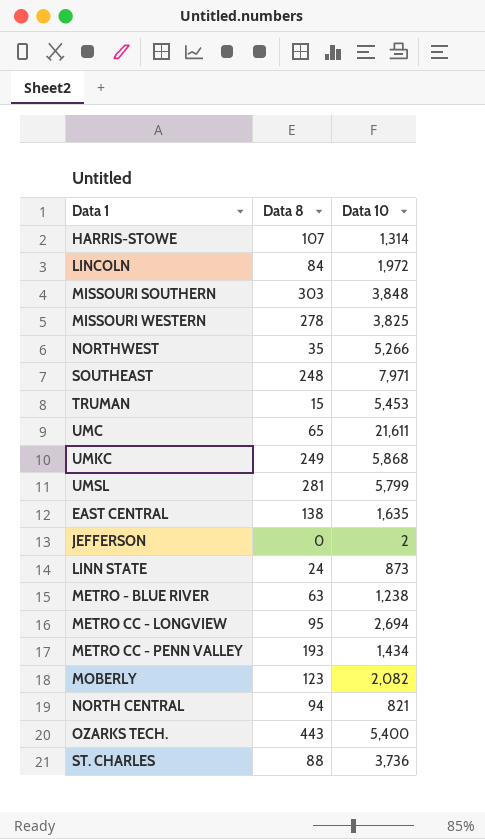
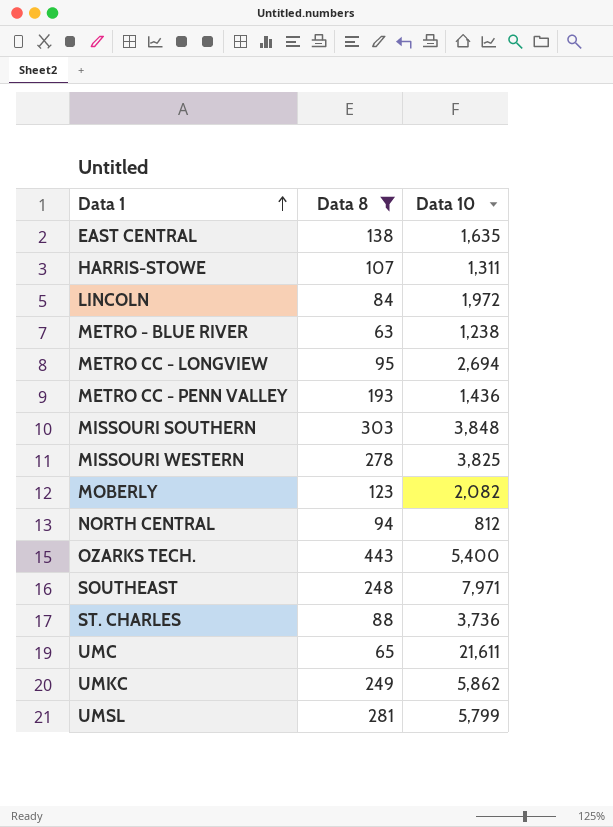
filter: none -> Data 8 >= 63
row order: none -> Data 1 ascending
HARRIS-STOWE | Data 10: 1,314 -> 1,311
METRO CC - PENN VALLEY | Data 10: 1,434 -> 1,436
NORTH CENTRAL | Data 10: 821 -> 812
UMKC | Data 10: 5,868 -> 5,862

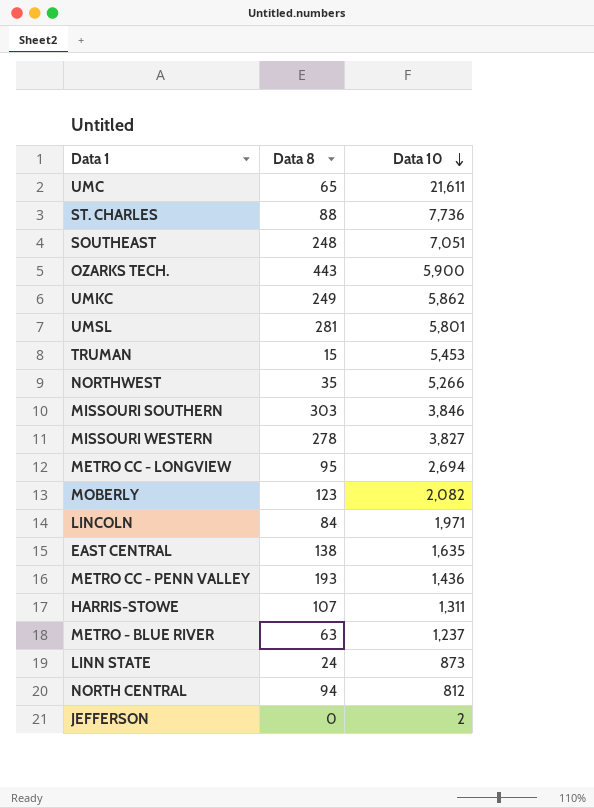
filter: Data 8 >= 63 -> none
row order: Data 1 ascending -> Data 10 descending
ST. CHARLES | Data 10: 3,736 -> 7,736
SOUTHEAST | Data 10: 7,971 -> 7,051
OZARKS TECH. | Data 10: 5,400 -> 5,900
UMSL | Data 10: 5,799 -> 5,801
MISSOURI SOUTHERN | Data 10: 3,848 -> 3,846
MISSOURI WESTERN | Data 10: 3,825 -> 3,827
LINCOLN | Data 10: 1,972 -> 1,971
METRO - BLUE RIVER | Data 10: 1,238 -> 1,237

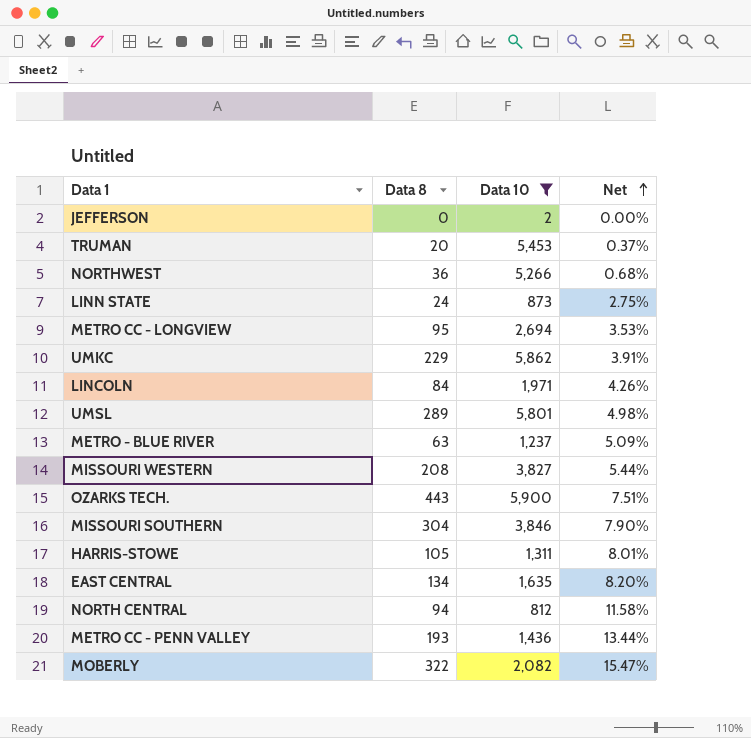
filter: none -> Data 10 <= 5,900
row order: Data 10 descending -> Net ascending
column Net | formula: none -> [Data 8] / [Data 10]
TRUMAN | Data 8: 15 -> 20
NORTHWEST | Data 8: 35 -> 36
UMKC | Data 8: 249 -> 229
UMSL | Data 8: 281 -> 289
MISSOURI WESTERN | Data 8: 278 -> 208
MISSOURI SOUTHERN | Data 8: 303 -> 304
HARRIS-STOWE | Data 8: 107 -> 105
EAST CENTRAL | Data 8: 138 -> 134
MOBERLY | Data 8: 123 -> 322

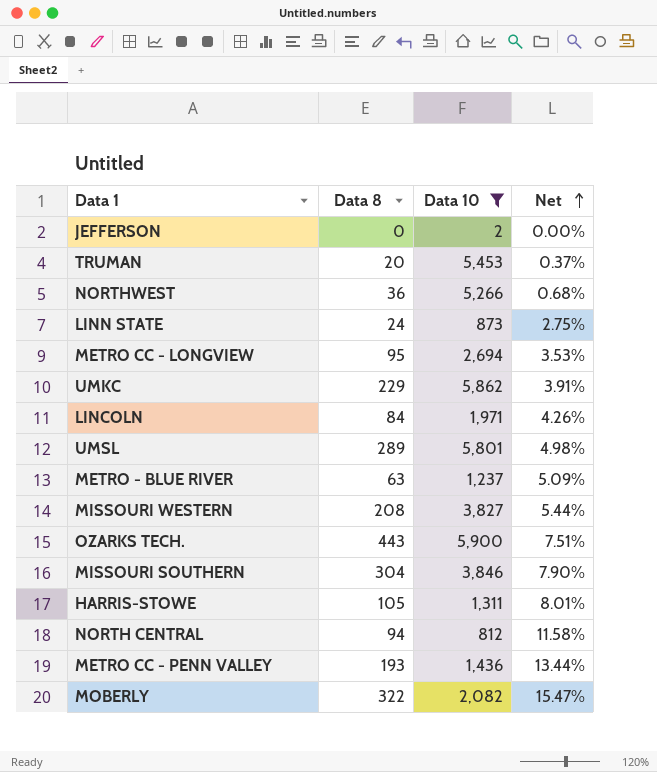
row EAST CENTRAL: 134 | 1,635 | 8.20% -> none

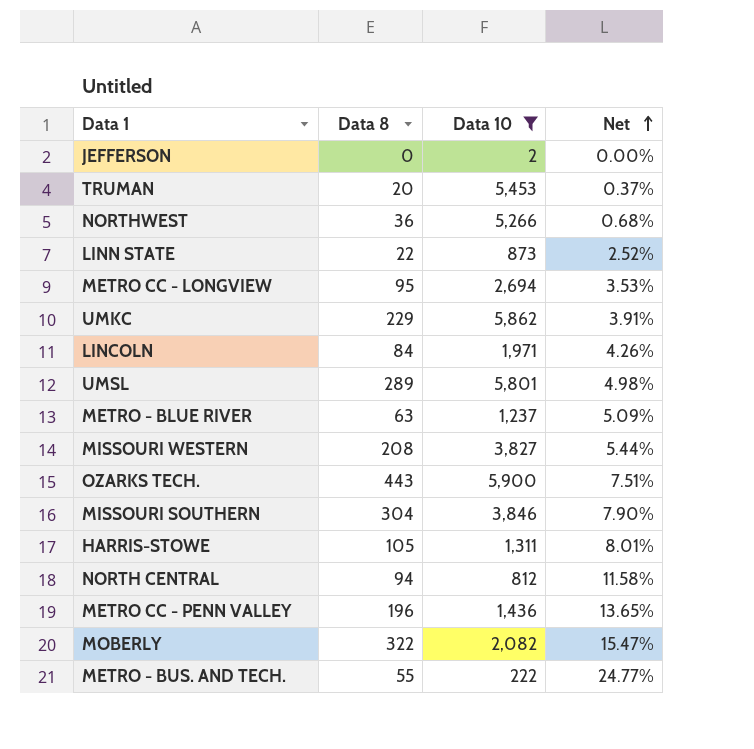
LINN STATE | Data 8: 24 -> 22
LINN STATE | Net: 2.75% -> 2.52%
METRO CC - PENN VALLEY | Data 8: 193 -> 196
METRO CC - PENN VALLEY | Net: 13.44% -> 13.65%
row METRO - BUS. AND TECH.: none -> 55 | 222 | 24.77%

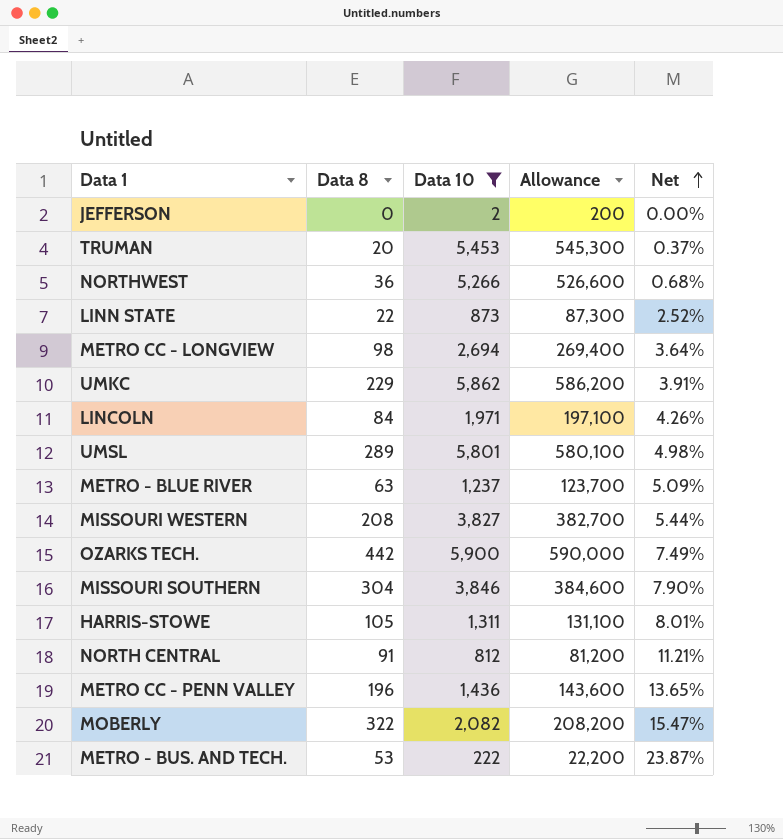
column Allowance | formula: none -> [Data 10] * 100
METRO CC - LONGVIEW | Data 8: 95 -> 98
METRO CC - LONGVIEW | Net: 3.53% -> 3.64%
OZARKS TECH. | Data 8: 443 -> 442
OZARKS TECH. | Net: 7.51% -> 7.49%
NORTH CENTRAL | Data 8: 94 -> 91
NORTH CENTRAL | Net: 11.58% -> 11.21%
METRO - BUS. AND TECH. | Data 8: 55 -> 53
METRO - BUS. AND TECH. | Net: 24.77% -> 23.87%

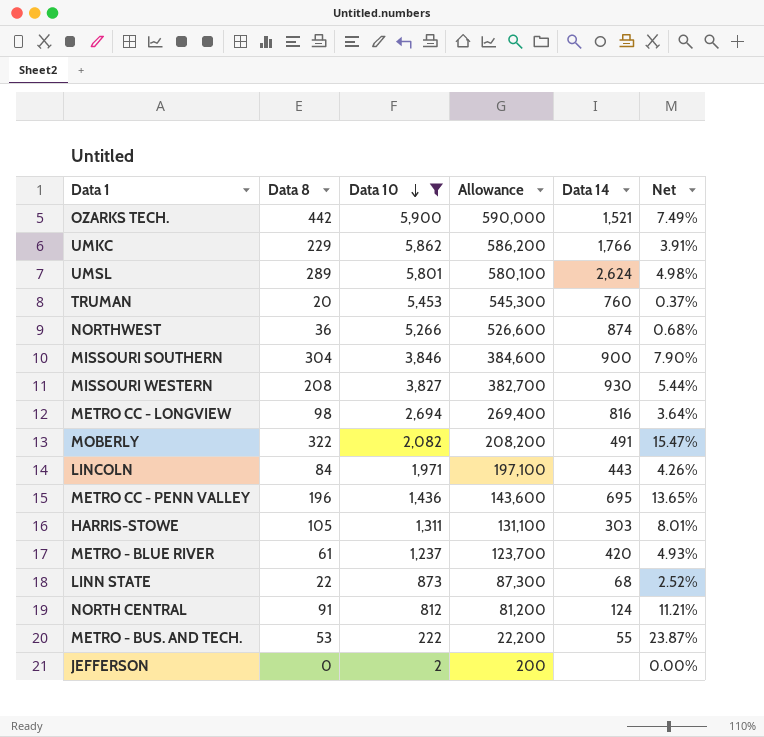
row order: Net ascending -> Data 10 descending
column Data 14 | position: none -> 5
METRO - BLUE RIVER | Data 8: 63 -> 61
METRO - BLUE RIVER | Net: 5.09% -> 4.93%

